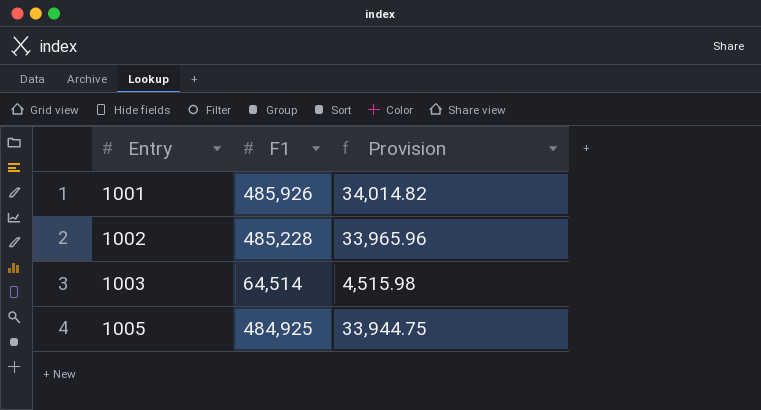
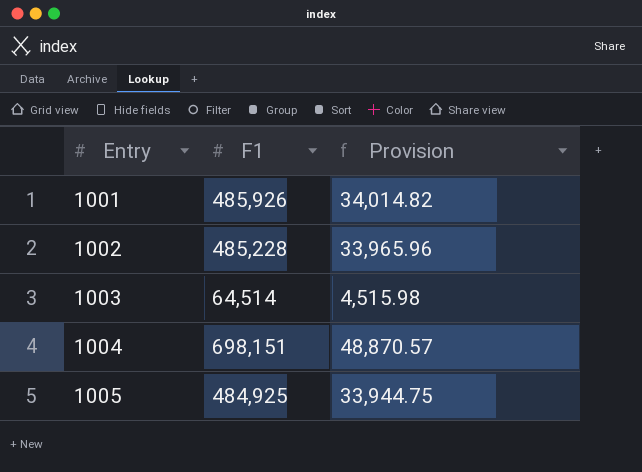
row 1004: none -> 698,151 | 48,870.57

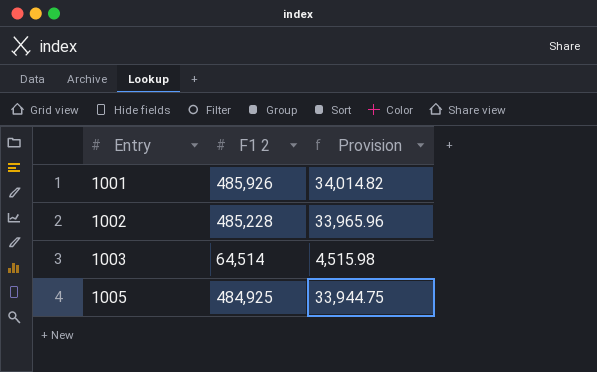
column name: F1 -> F1 2
row 1004: 698,151 | 48,870.57 -> none

